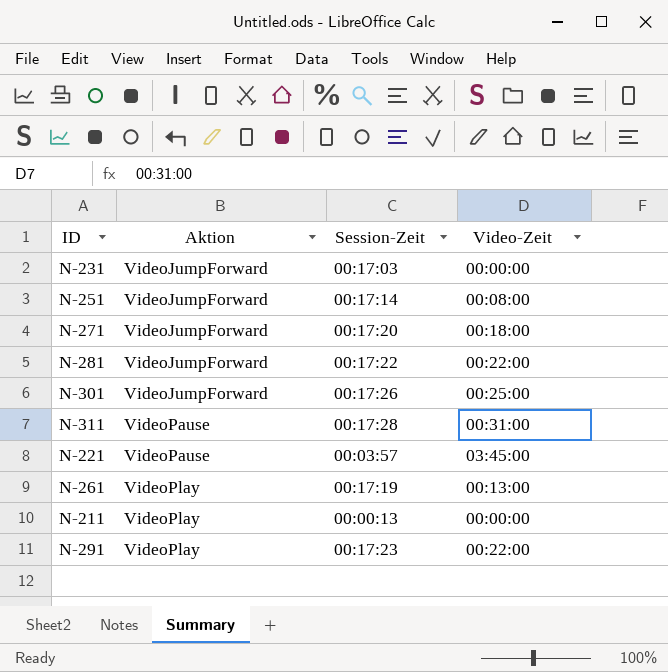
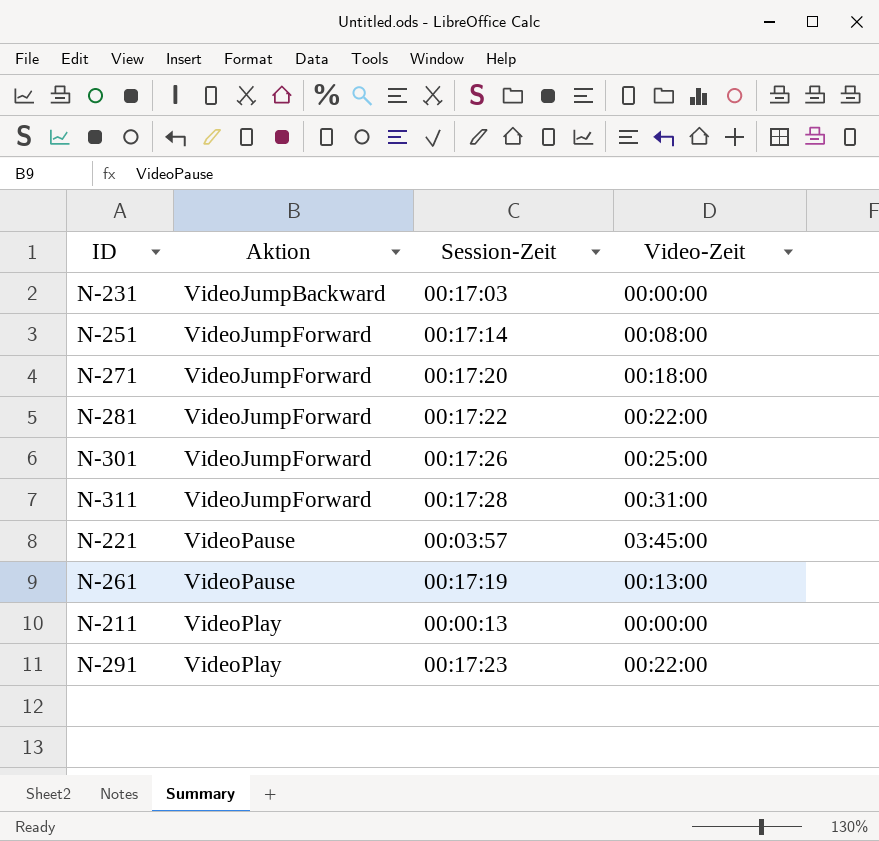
N-231 | Aktion: VideoJumpForward -> VideoJumpBackward
N-311 | Aktion: VideoPause -> VideoJumpForward
N-261 | Aktion: VideoPlay -> VideoPause

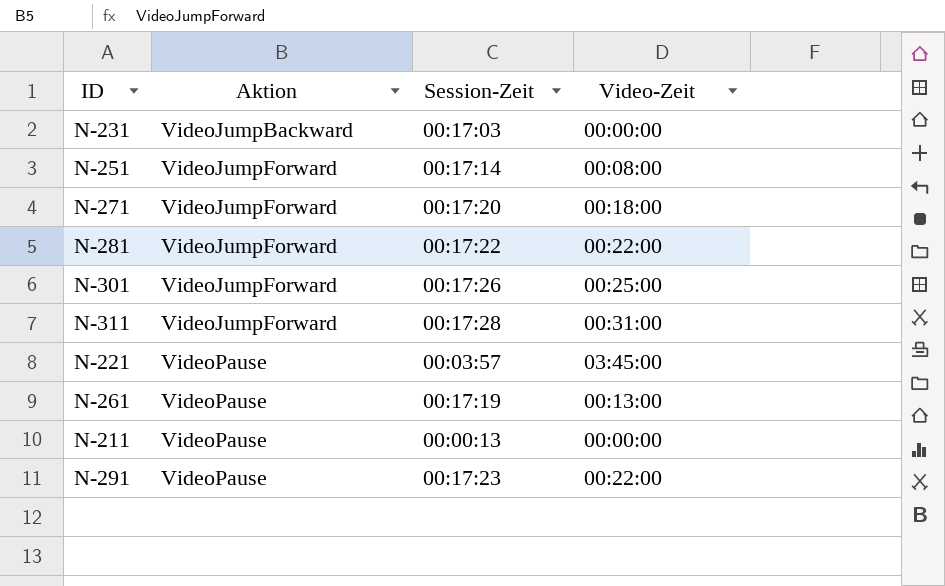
N-211 | Aktion: VideoPlay -> VideoPause
N-291 | Aktion: VideoPlay -> VideoPause

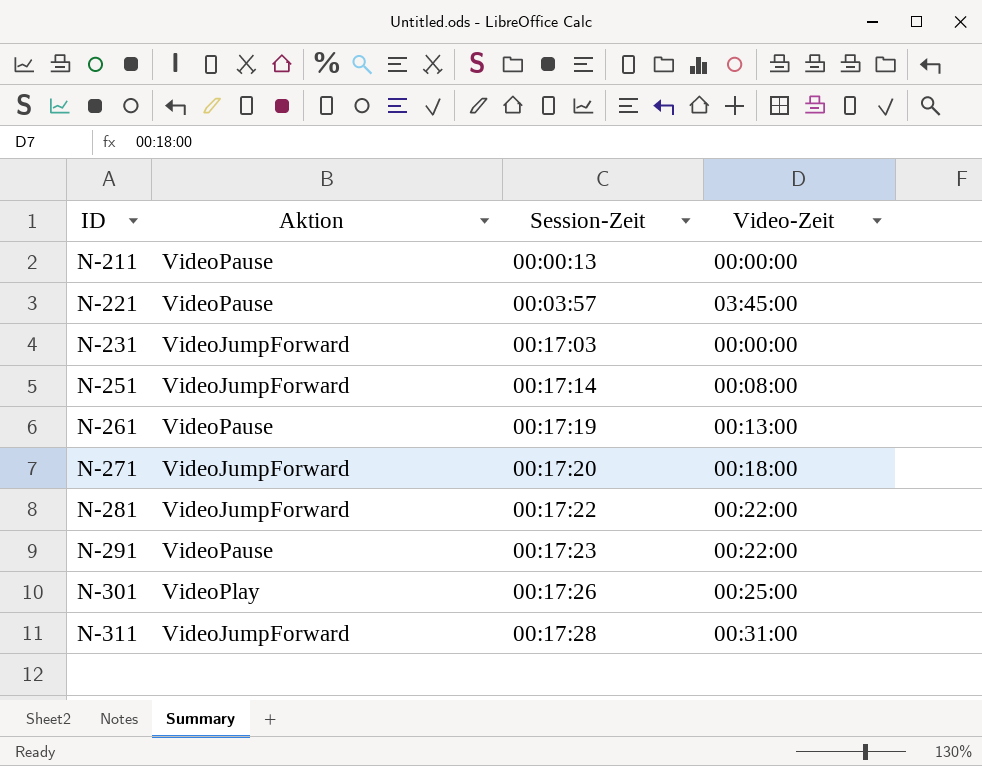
row order: Aktion ascending -> ID ascending
N-231 | Aktion: VideoJumpBackward -> VideoJumpForward
N-301 | Aktion: VideoJumpForward -> VideoPlay

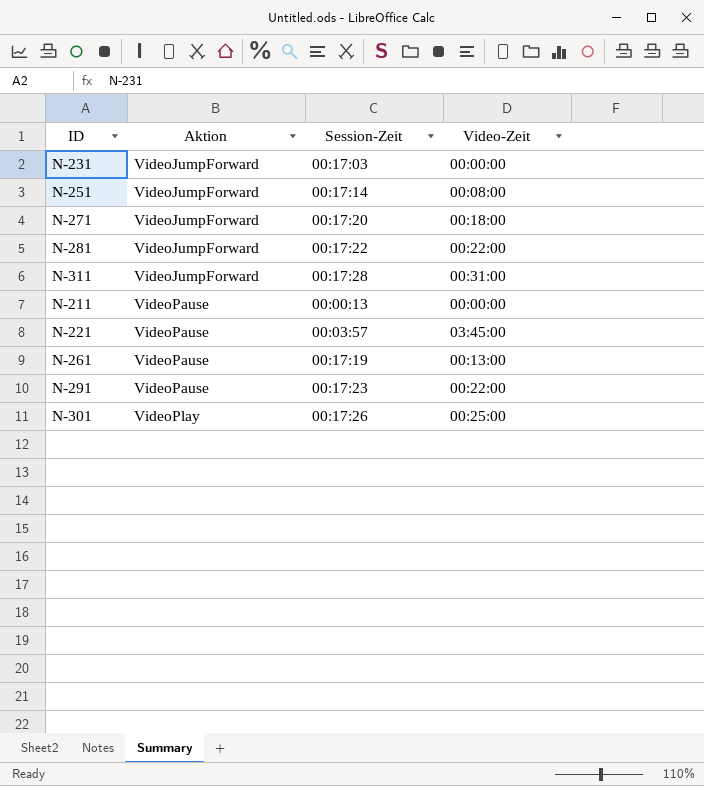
row order: ID ascending -> Aktion ascending

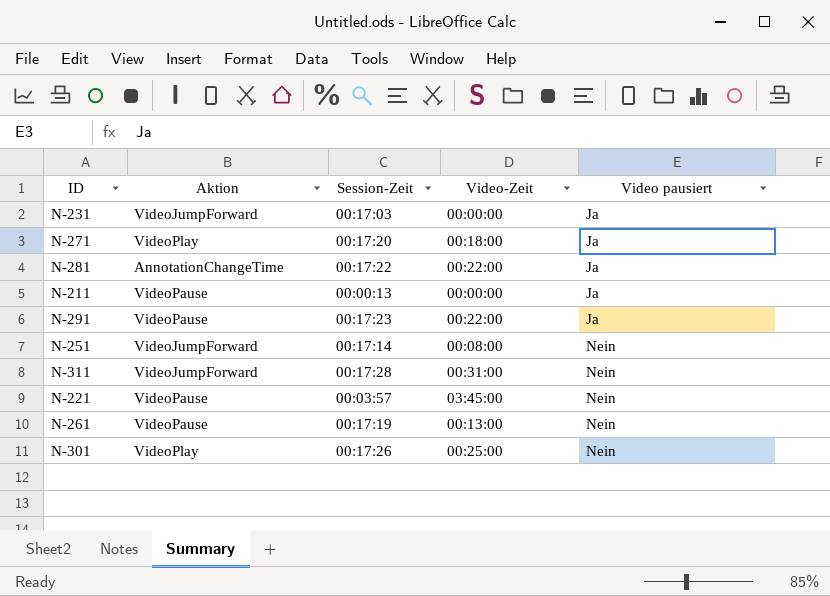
row order: Aktion ascending -> Video pausiert ascending
column Video pausiert | position: none -> 5
N-271 | Aktion: VideoJumpForward -> VideoPlay
N-281 | Aktion: VideoJumpForward -> AnnotationChangeTime

